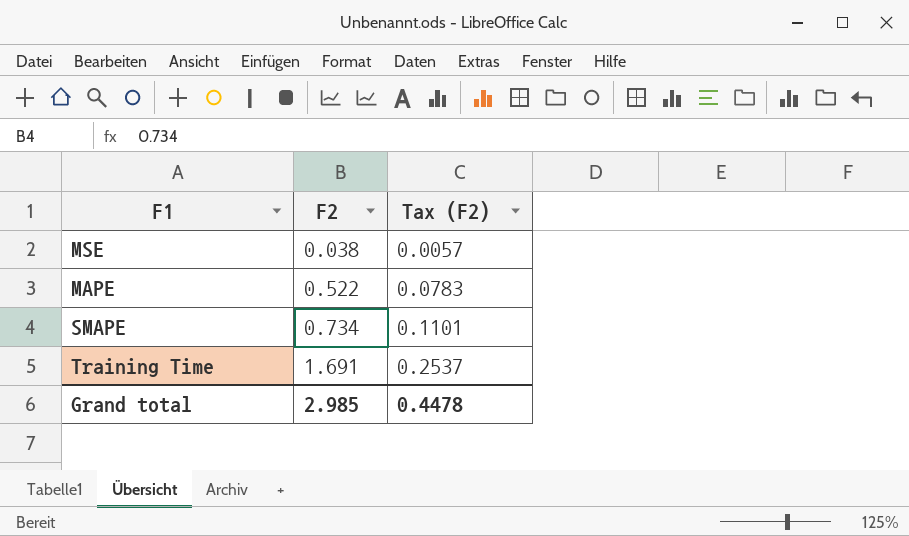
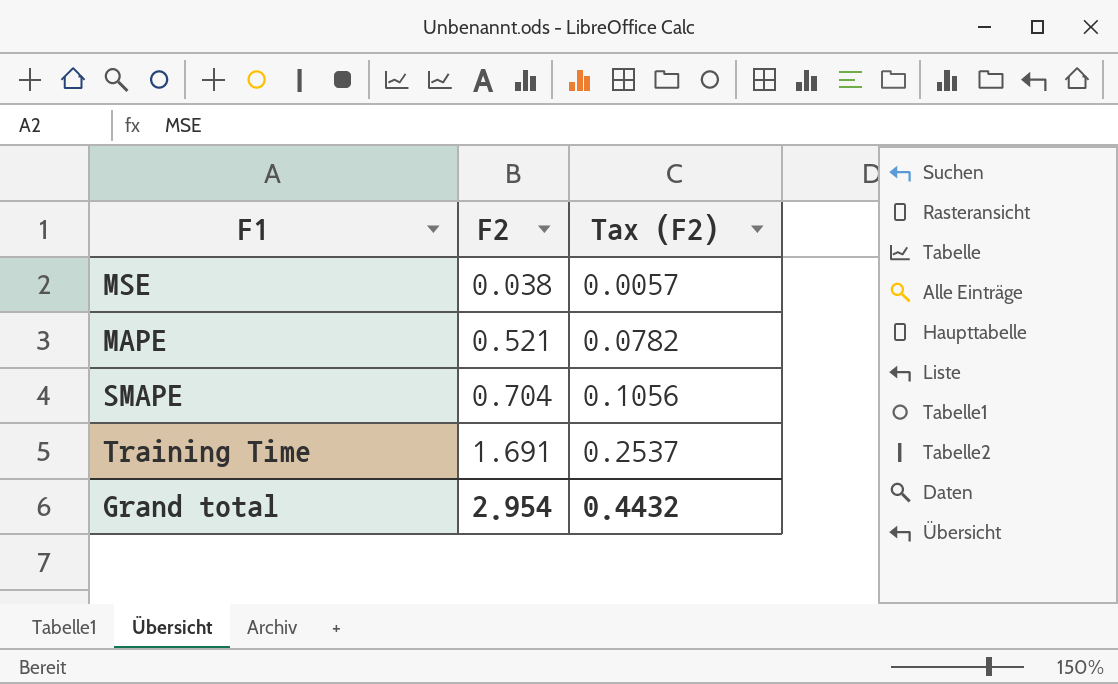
MAPE | F2: 0.522 -> 0.521
MAPE | Tax (F2): 0.0783 -> 0.0782
SMAPE | F2: 0.734 -> 0.704
SMAPE | Tax (F2): 0.1101 -> 0.1056
Grand total | F2: 2.985 -> 2.954
Grand total | Tax (F2): 0.4478 -> 0.4432

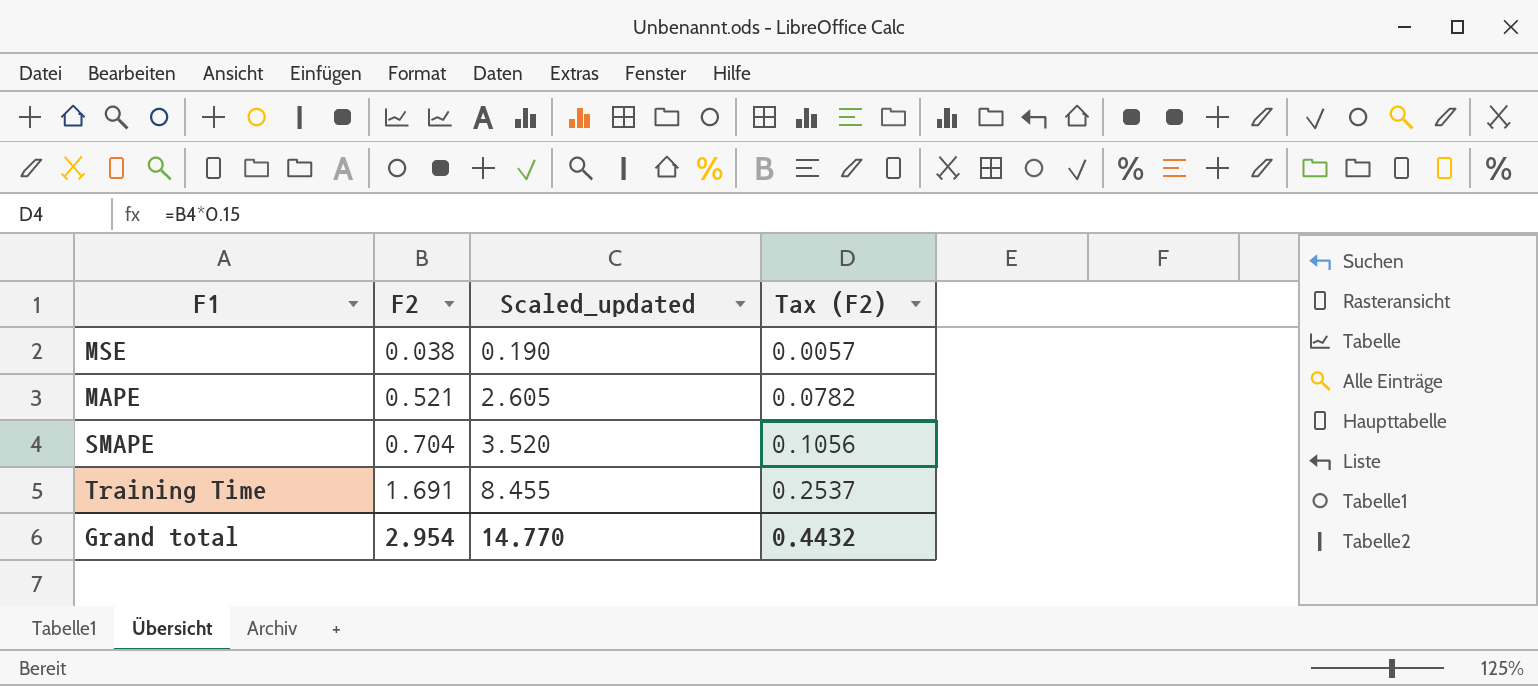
column Scaled_updated | formula: none -> [F2] * 5

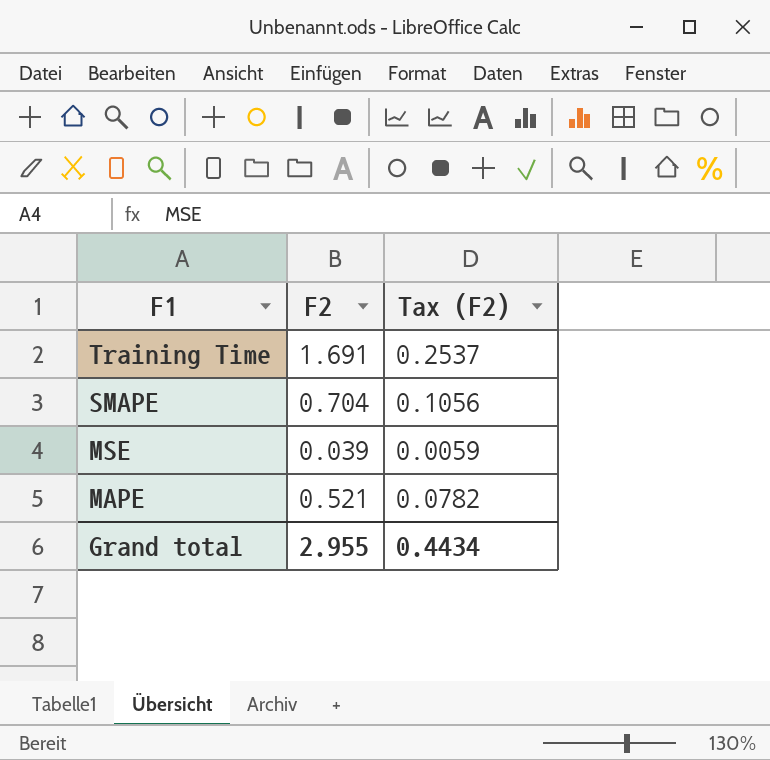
row order: F2 ascending -> F1 descending
column Scaled_updated | formula: [F2] * 5 -> none
MSE | F2: 0.038 -> 0.039
MSE | Tax (F2): 0.0057 -> 0.0059
Grand total | F2: 2.954 -> 2.955
Grand total | Tax (F2): 0.4432 -> 0.4434

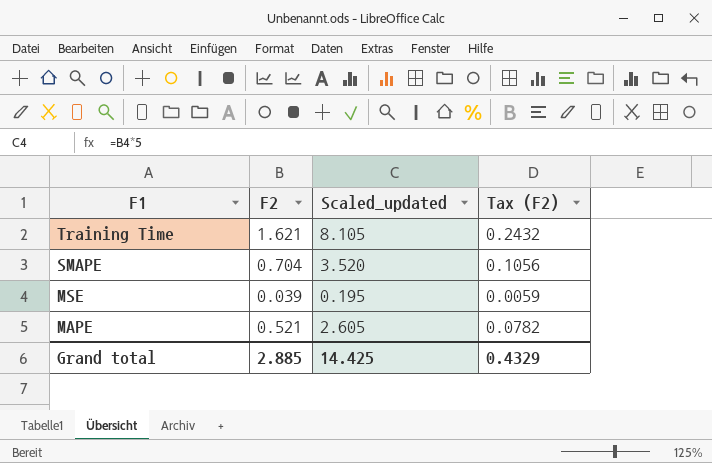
column Scaled_updated | formula: none -> [F2] * 5
Training Time | F2: 1.691 -> 1.621
Training Time | Tax (F2): 0.2537 -> 0.2432
Grand total | F2: 2.955 -> 2.885
Grand total | Tax (F2): 0.4434 -> 0.4329

